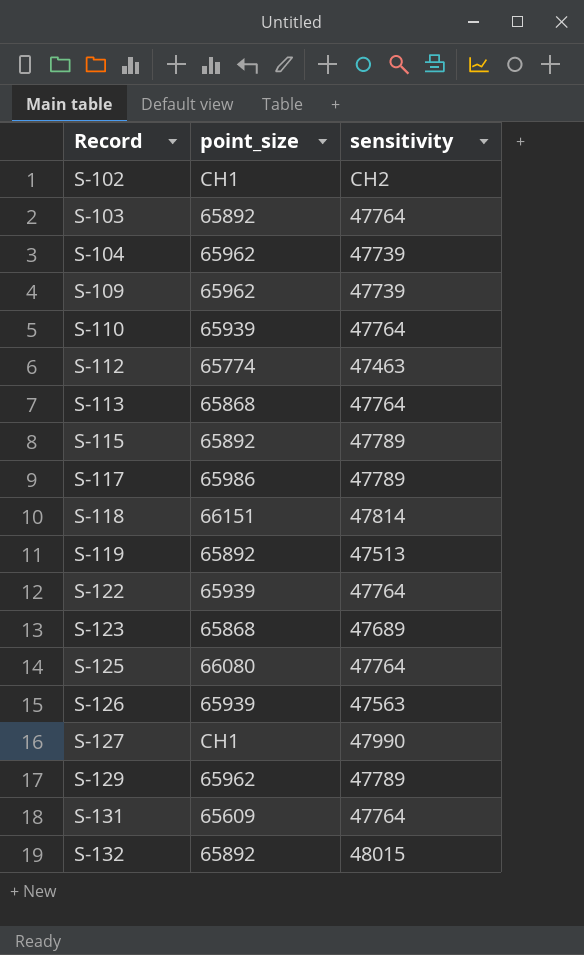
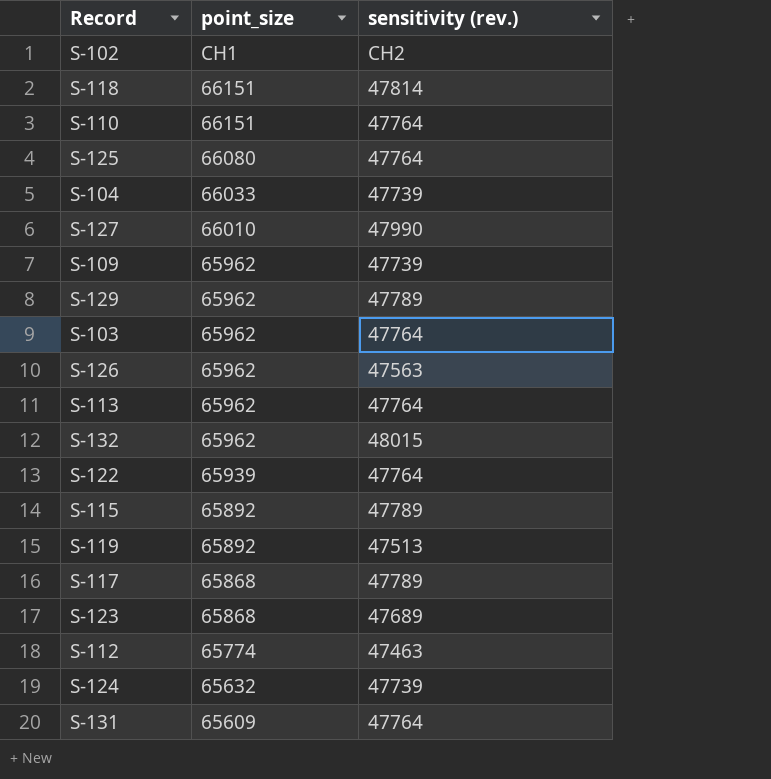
row order: Record ascending -> point_size descending
column name: sensitivity -> sensitivity (rev.)
S-110 | point_size: 65939 -> 66151
S-104 | point_size: 65962 -> 66033
S-127 | point_size: CH1 -> 66010
S-103 | point_size: 65892 -> 65962
S-126 | point_size: 65939 -> 65962
S-113 | point_size: 65868 -> 65962
S-132 | point_size: 65892 -> 65962
S-117 | point_size: 65986 -> 65868
row S-124: none -> 65632 | 47739

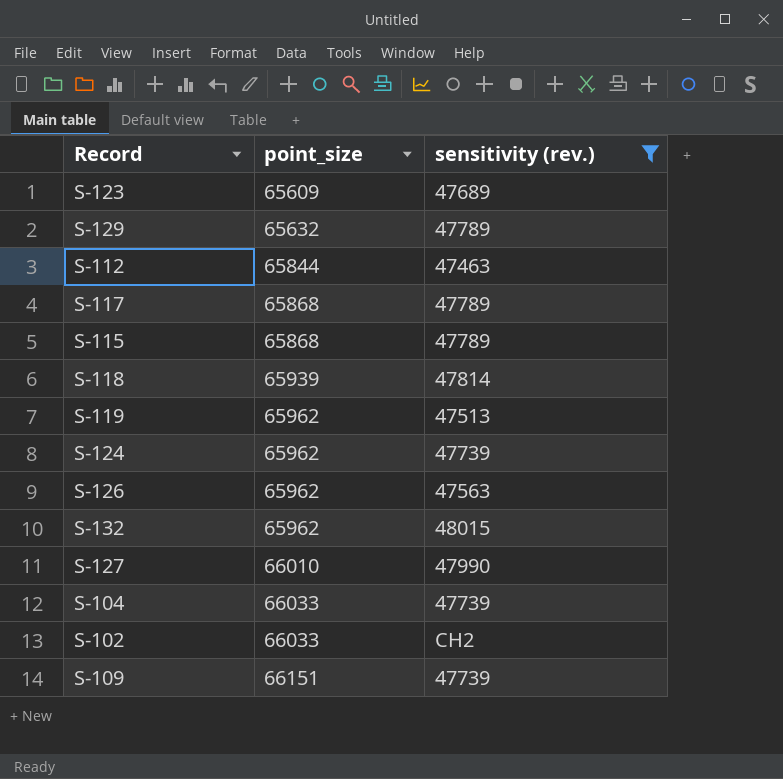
filter: none -> sensitivity (rev.) != 47764
row order: point_size descending -> point_size ascending
S-123 | point_size: 65868 -> 65609
S-129 | point_size: 65962 -> 65632
S-112 | point_size: 65774 -> 65844
S-115 | point_size: 65892 -> 65868
S-118 | point_size: 66151 -> 65939
S-119 | point_size: 65892 -> 65962
S-124 | point_size: 65632 -> 65962
S-102 | point_size: CH1 -> 66033
S-109 | point_size: 65962 -> 66151

